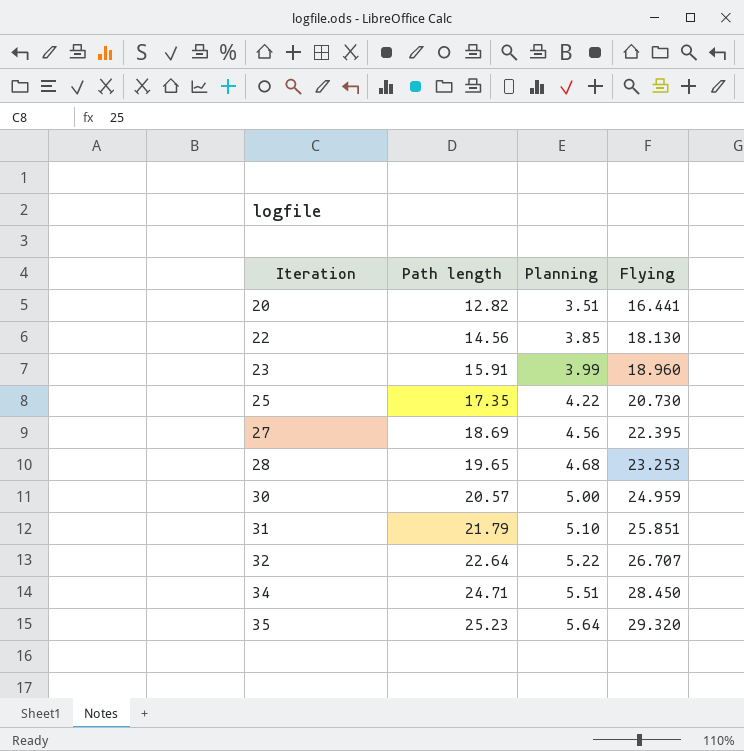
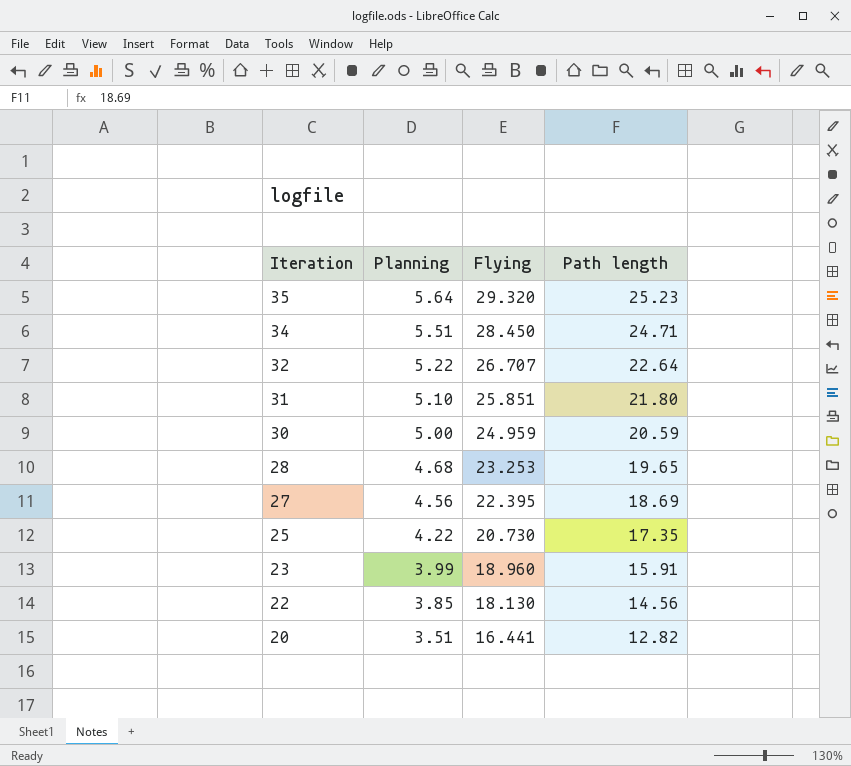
row order: Iteration ascending -> Iteration descending
column Path length | position: 2 -> 4
31 | Path length: 21.79 -> 21.80
30 | Path length: 20.57 -> 20.59

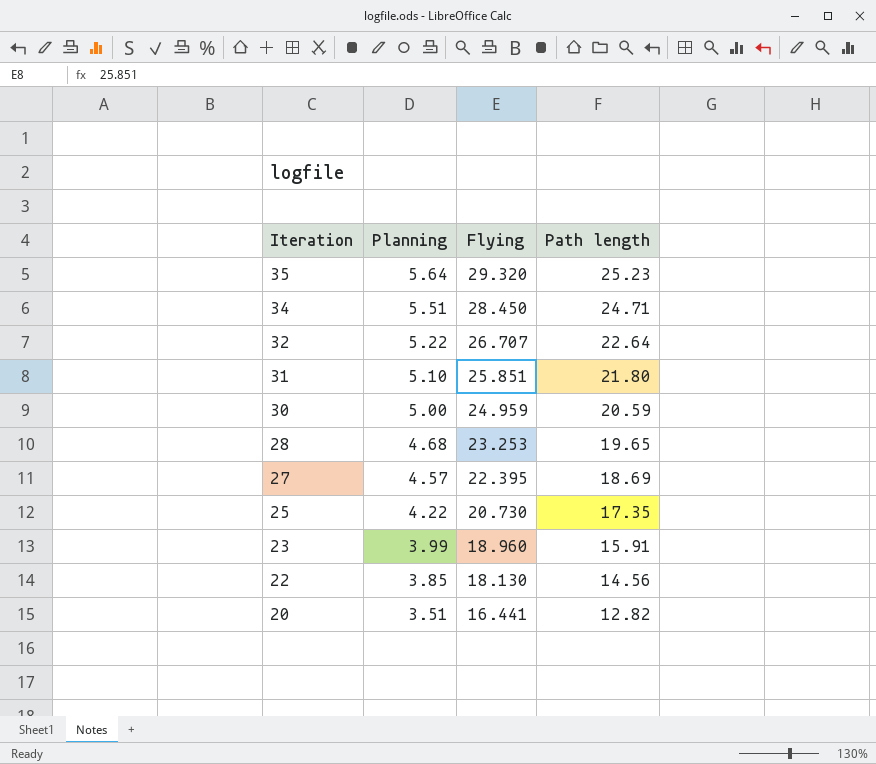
27 | Planning: 4.56 -> 4.57

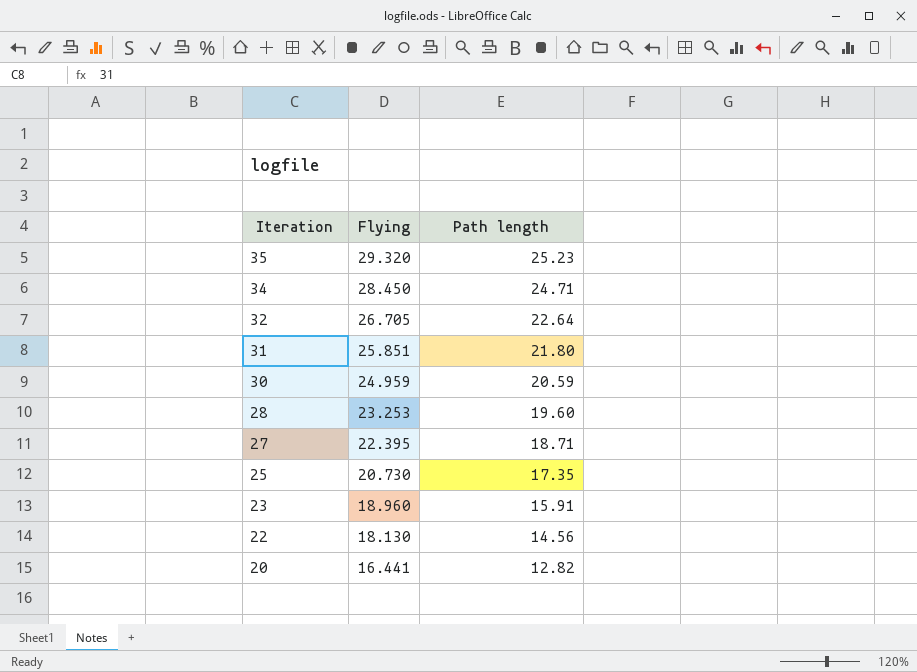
column Planning | position: 2 -> none
32 | Flying: 26.707 -> 26.705
28 | Path length: 19.65 -> 19.60
27 | Path length: 18.69 -> 18.71

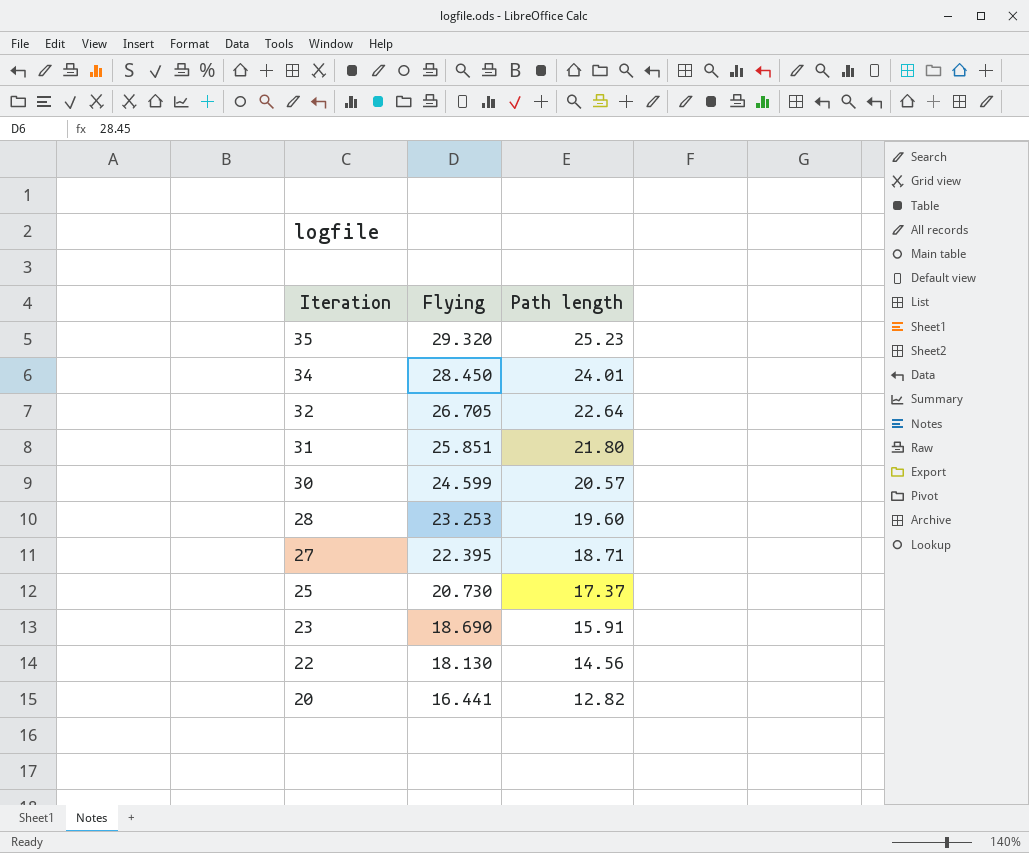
34 | Path length: 24.71 -> 24.01
30 | Flying: 24.959 -> 24.599
30 | Path length: 20.59 -> 20.57
25 | Path length: 17.35 -> 17.37
23 | Flying: 18.960 -> 18.690

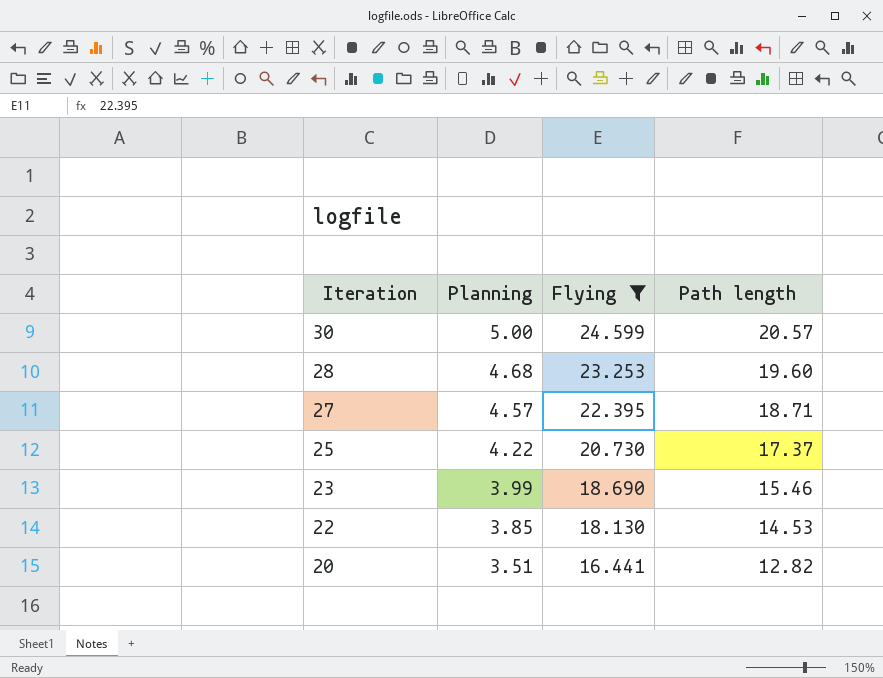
filter: none -> Flying <= 24.599
column Planning | position: none -> 2
23 | Path length: 15.91 -> 15.46
22 | Path length: 14.56 -> 14.53

